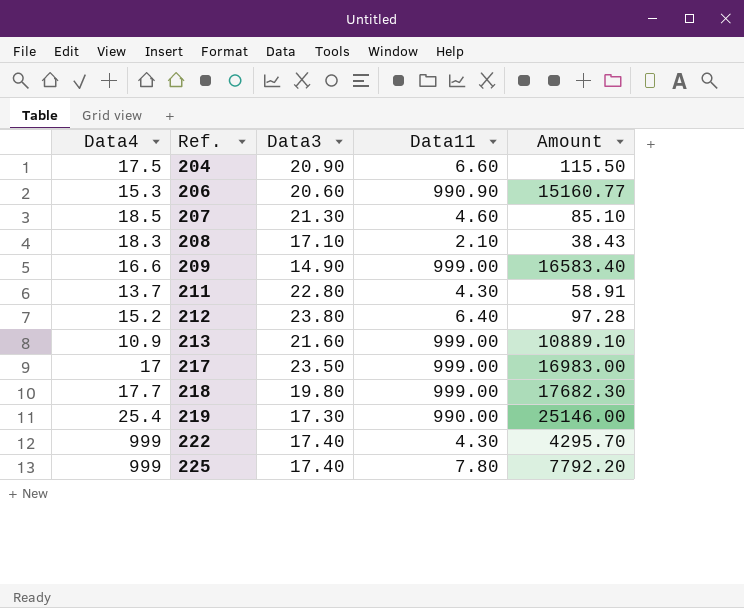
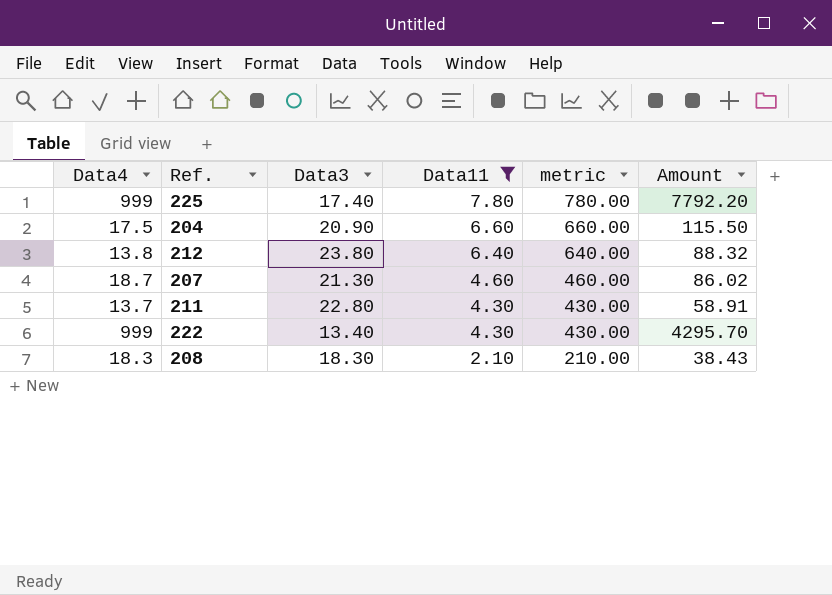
filter: none -> Data11 <= 7.80
row order: Ref. ascending -> Data11 descending
column metric | formula: none -> [Data11] * 100
212 | Data4: 15.2 -> 13.8
212 | Amount: 97.28 -> 88.32
207 | Data4: 18.5 -> 18.7
207 | Amount: 85.10 -> 86.02
222 | Data3: 17.40 -> 13.40
208 | Data3: 17.10 -> 18.30

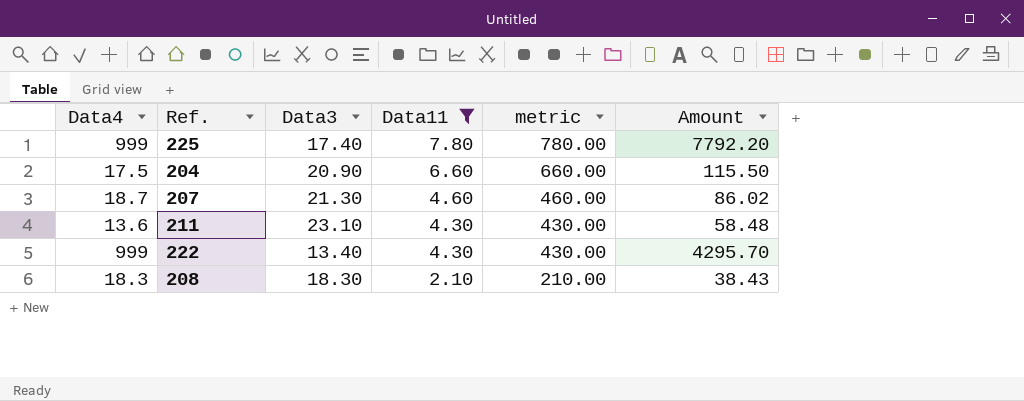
row 212: 13.8 | 23.80 | 6.40 | 640.00 | 88.32 -> none
211 | Data4: 13.7 -> 13.6
211 | Data3: 22.80 -> 23.10
211 | Amount: 58.91 -> 58.48

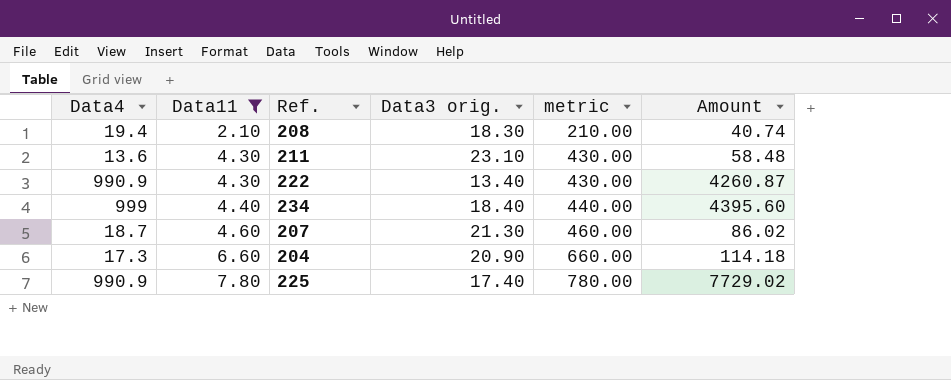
row order: Data11 descending -> Data11 ascending
column Data11 | position: 4 -> 2
column name: Data3 -> Data3 orig.
208 | Data4: 18.3 -> 19.4
208 | Amount: 38.43 -> 40.74
222 | Data4: 999 -> 990.9
222 | Amount: 4295.70 -> 4260.87
row 234: none -> 999 | 4.40 | 18.40 | 440.00 | 4395.60
204 | Data4: 17.5 -> 17.3
204 | Amount: 115.50 -> 114.18
225 | Data4: 999 -> 990.9
225 | Amount: 7792.20 -> 7729.02

